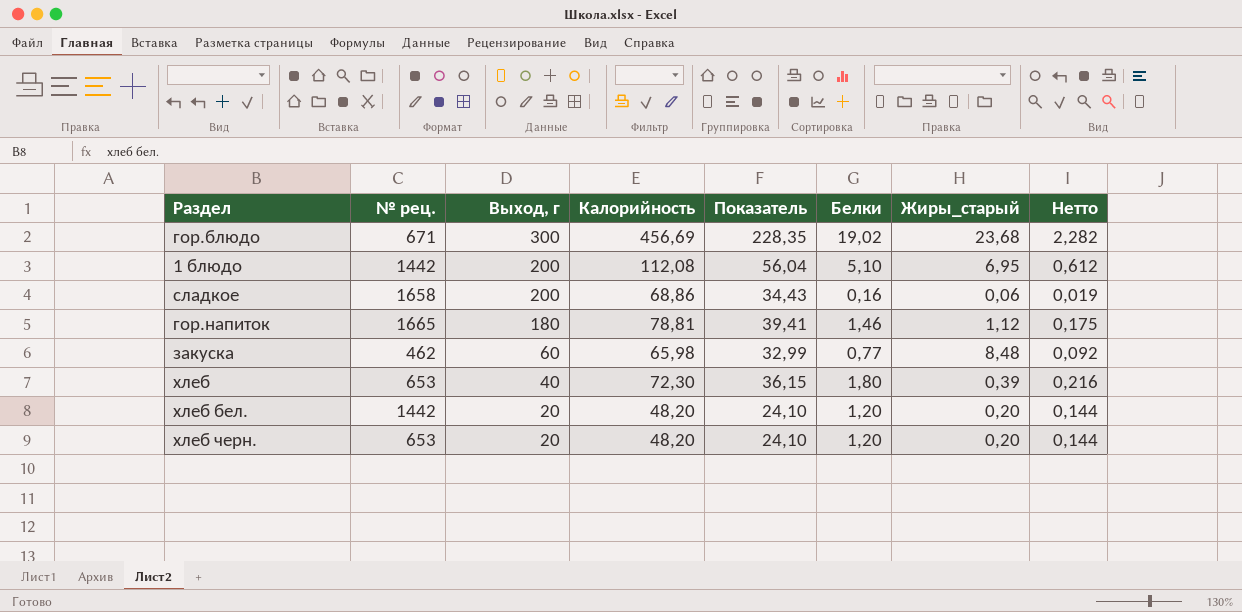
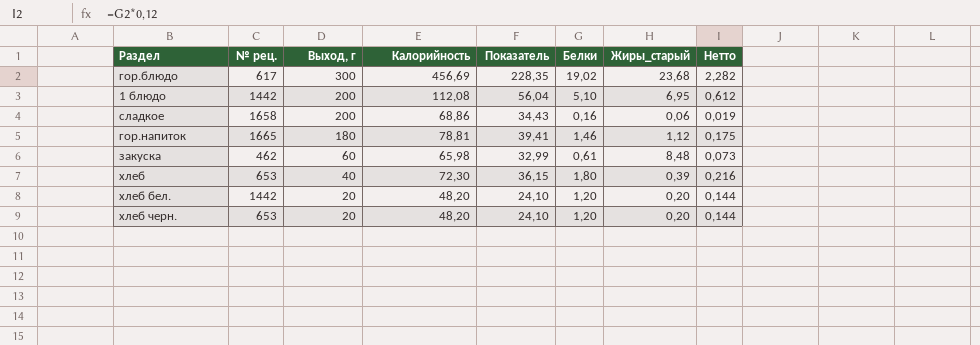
гор.блюдо | № рец.: 671 -> 617
закуска | Белки: 0,77 -> 0,61
закуска | Нетто: 0,092 -> 0,073

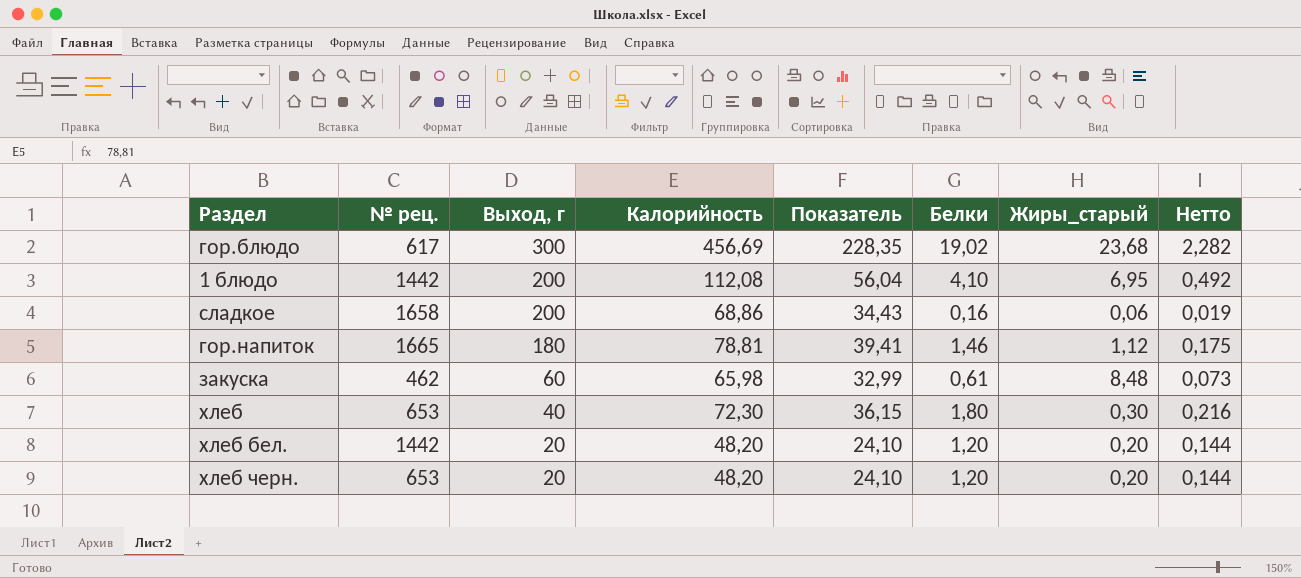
1 блюдо | Белки: 5,10 -> 4,10
1 блюдо | Нетто: 0,612 -> 0,492
хлеб | Жиры_старый: 0,39 -> 0,30

